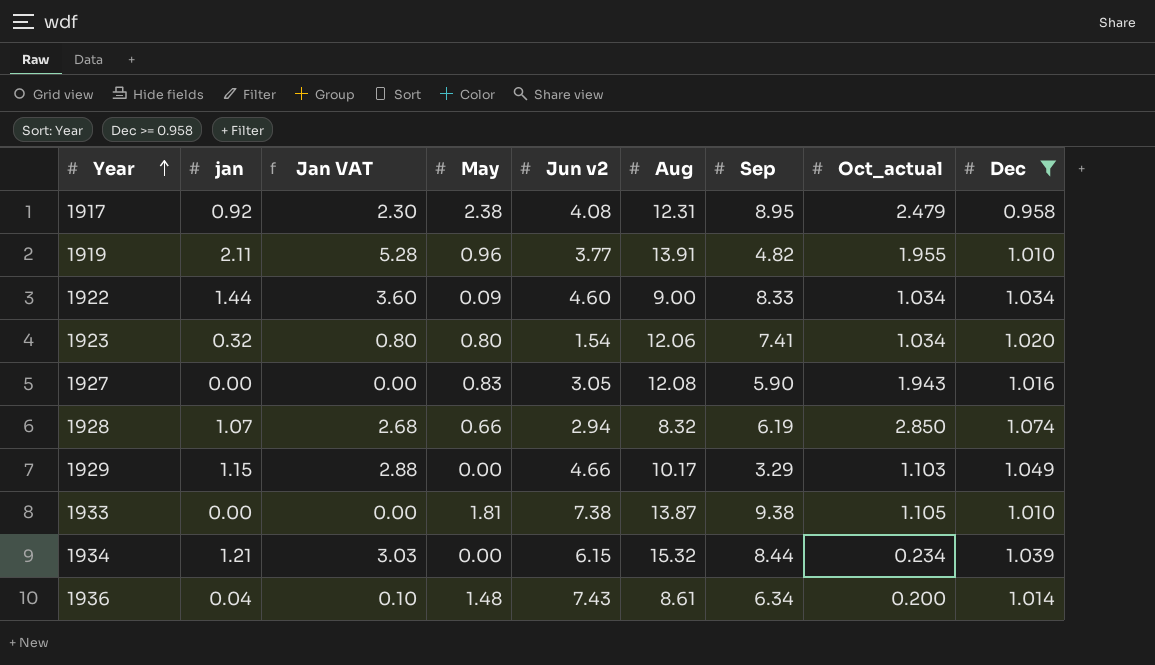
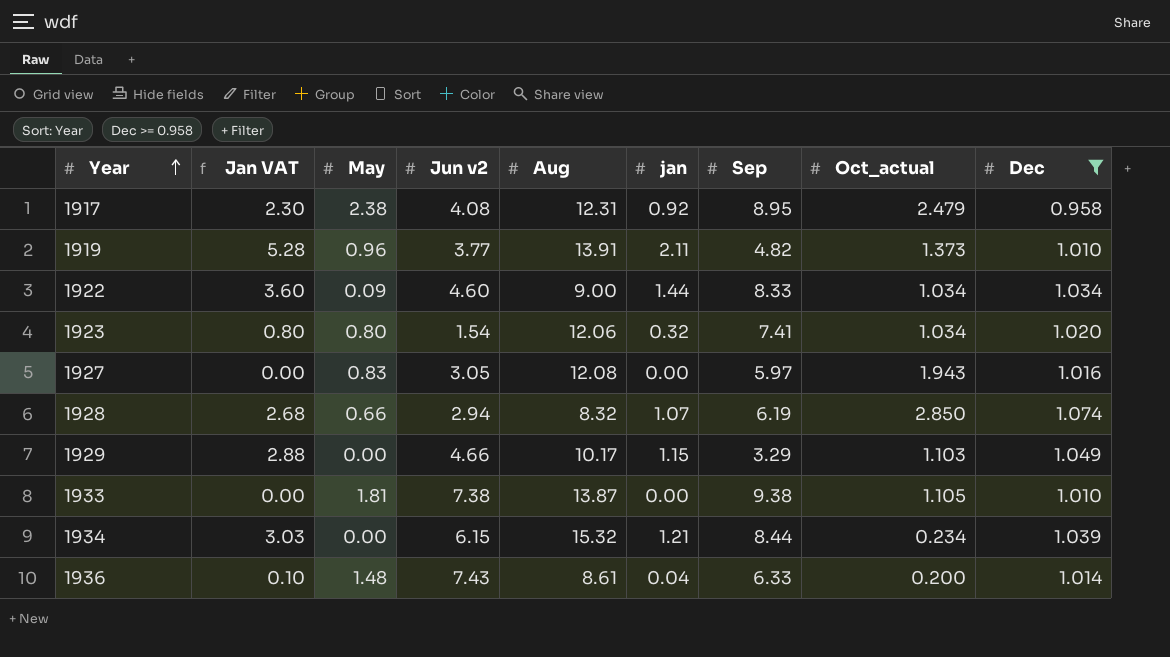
column jan | position: 2 -> 6
1919 | Oct_actual: 1.955 -> 1.373
1927 | Sep: 5.90 -> 5.97
1936 | Sep: 6.34 -> 6.33

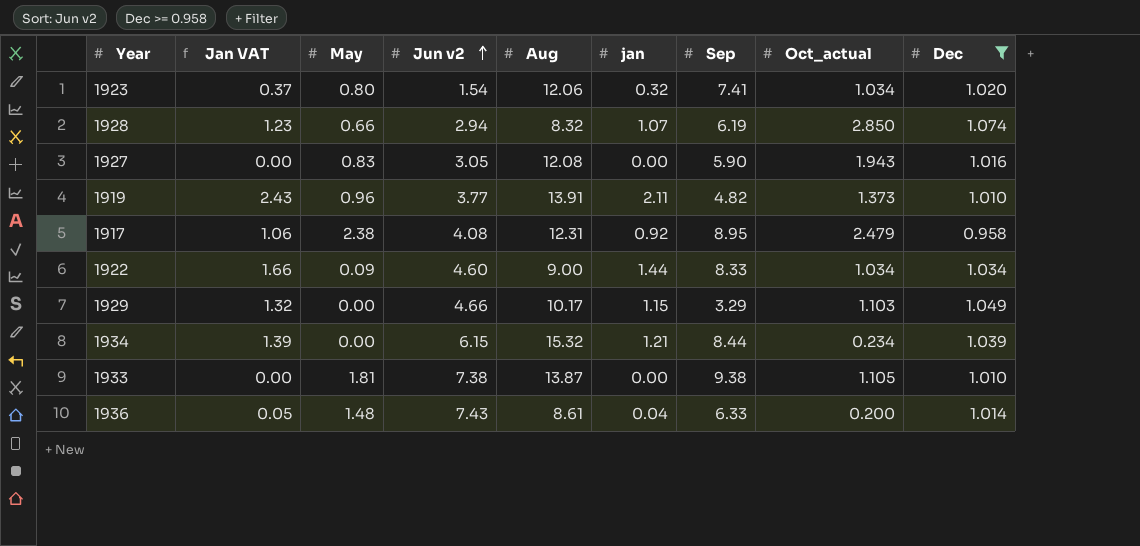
row order: Year ascending -> Jun v2 ascending
column Jan VAT | formula: [jan] * 2.5 -> [jan] * 1.15
1927 | Sep: 5.97 -> 5.90

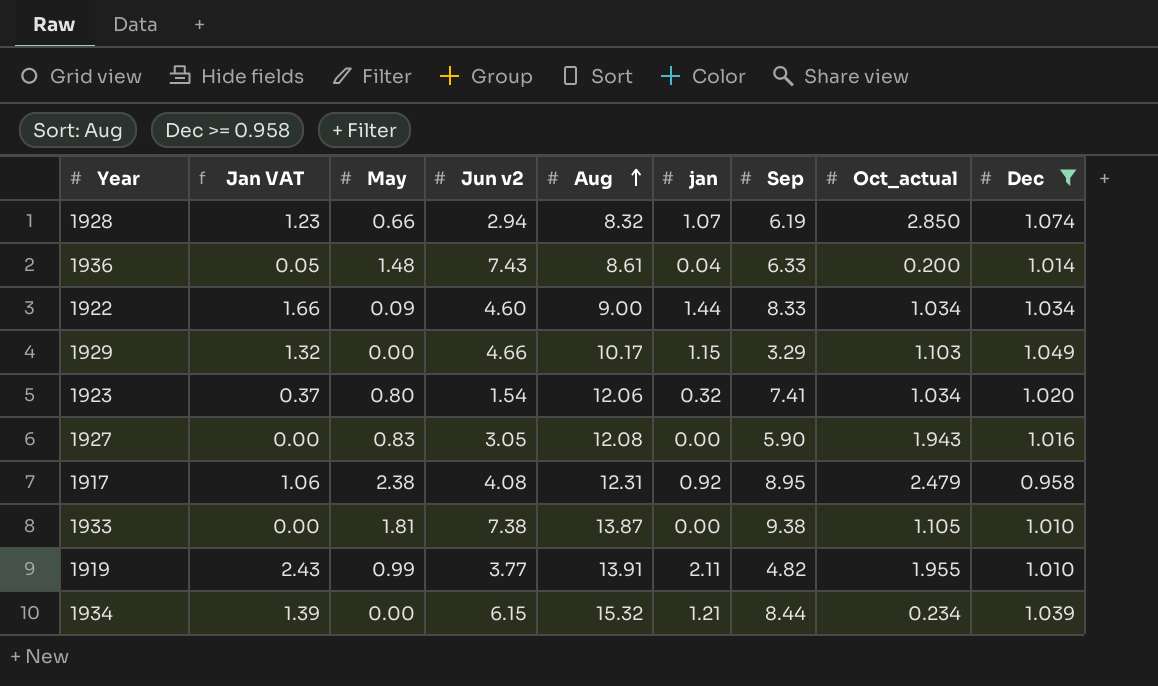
row order: Jun v2 ascending -> Aug ascending
1919 | May: 0.96 -> 0.99
1919 | Oct_actual: 1.373 -> 1.955

